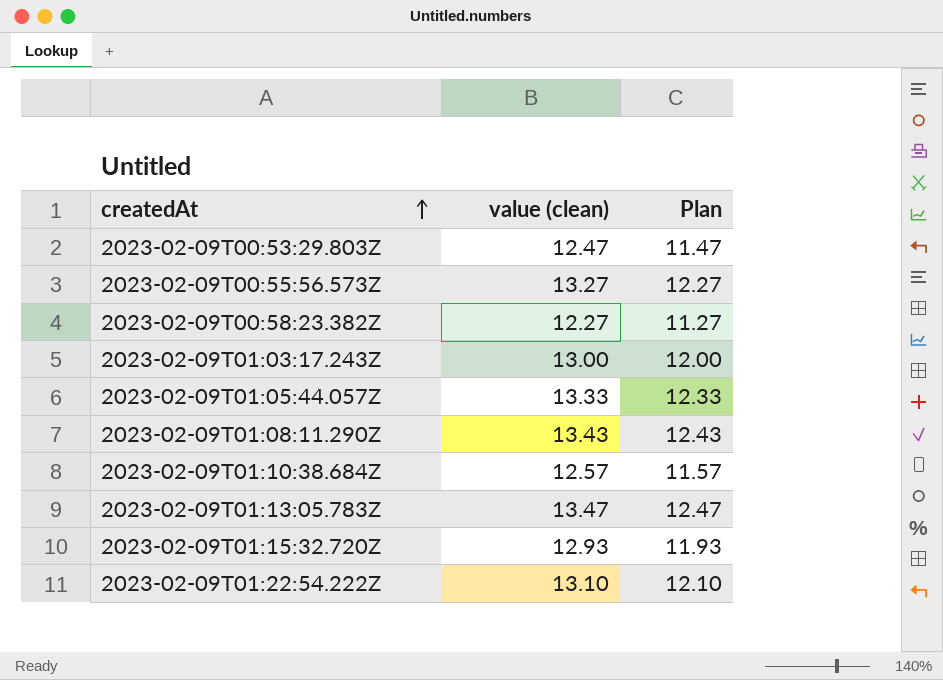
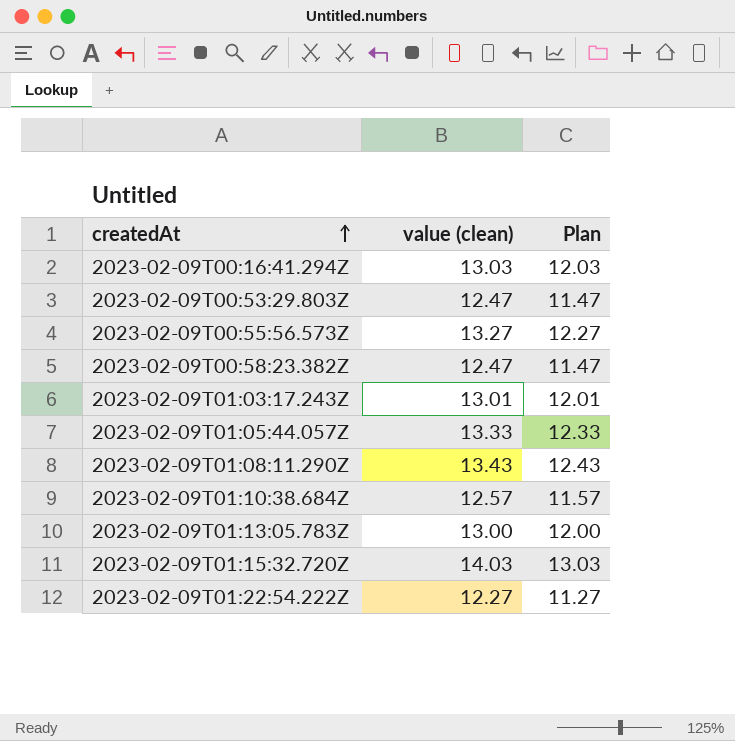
row 2023-02-09T00:16:41.294Z: none -> 13.03 | 12.03
2023-02-09T00:58:23.382Z | value (clean): 12.27 -> 12.47
2023-02-09T00:58:23.382Z | Plan: 11.27 -> 11.47
2023-02-09T01:03:17.243Z | value (clean): 13.00 -> 13.01
2023-02-09T01:03:17.243Z | Plan: 12.00 -> 12.01
2023-02-09T01:13:05.783Z | value (clean): 13.47 -> 13.00
2023-02-09T01:13:05.783Z | Plan: 12.47 -> 12.00
2023-02-09T01:15:32.720Z | value (clean): 12.93 -> 14.03
2023-02-09T01:15:32.720Z | Plan: 11.93 -> 13.03
2023-02-09T01:22:54.222Z | value (clean): 13.10 -> 12.27
2023-02-09T01:22:54.222Z | Plan: 12.10 -> 11.27

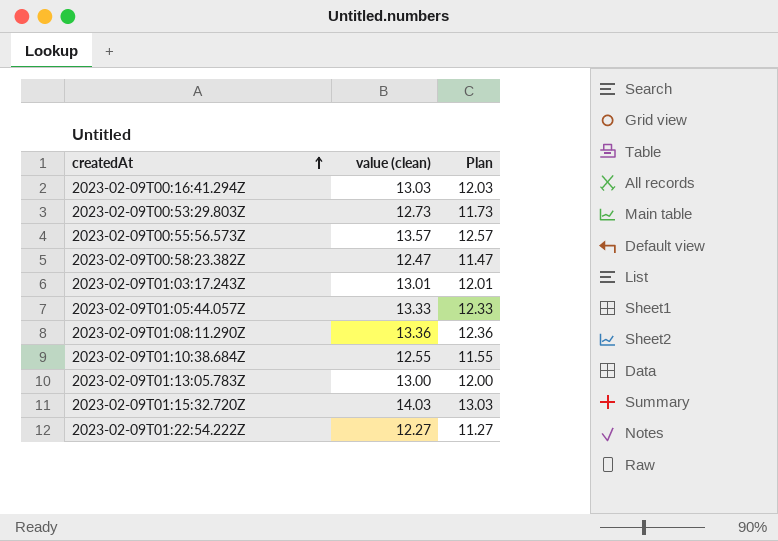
2023-02-09T00:53:29.803Z | value (clean): 12.47 -> 12.73
2023-02-09T00:53:29.803Z | Plan: 11.47 -> 11.73
2023-02-09T00:55:56.573Z | value (clean): 13.27 -> 13.57
2023-02-09T00:55:56.573Z | Plan: 12.27 -> 12.57
2023-02-09T01:08:11.290Z | value (clean): 13.43 -> 13.36
2023-02-09T01:08:11.290Z | Plan: 12.43 -> 12.36
2023-02-09T01:10:38.684Z | value (clean): 12.57 -> 12.55
2023-02-09T01:10:38.684Z | Plan: 11.57 -> 11.55

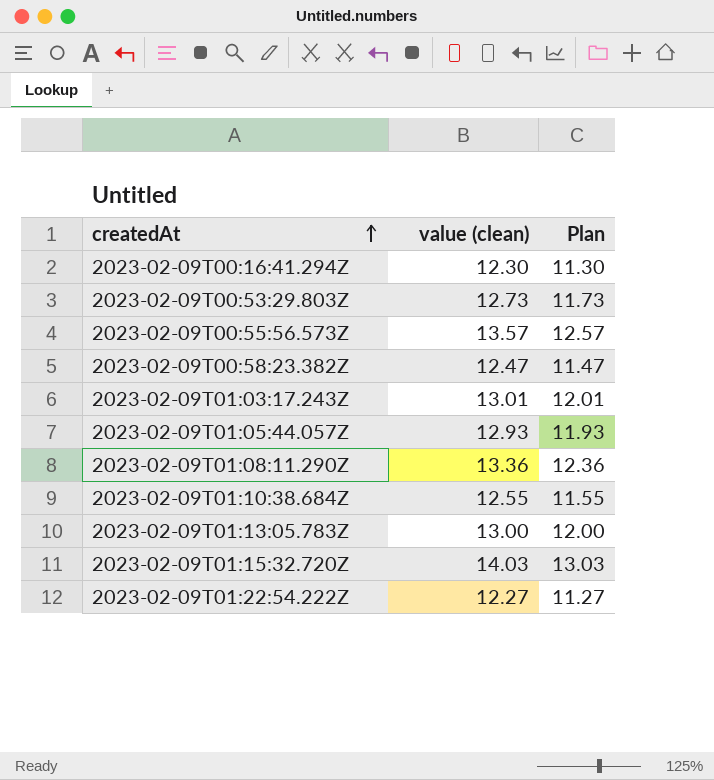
2023-02-09T00:16:41.294Z | value (clean): 13.03 -> 12.30
2023-02-09T00:16:41.294Z | Plan: 12.03 -> 11.30
2023-02-09T01:05:44.057Z | value (clean): 13.33 -> 12.93
2023-02-09T01:05:44.057Z | Plan: 12.33 -> 11.93

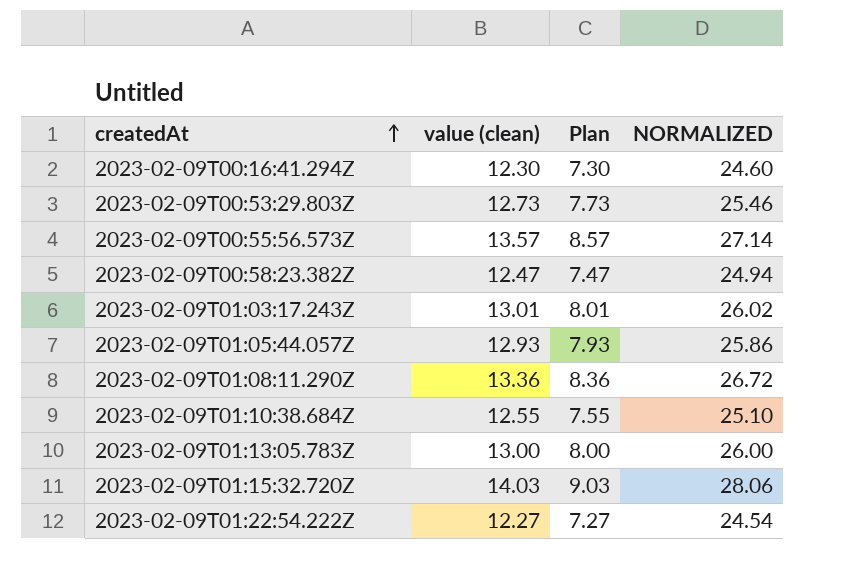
column Plan | formula: [value (clean)] - 1 -> [value (clean)] - 5
column NORMALIZED | formula: none -> [value (clean)] * 2

